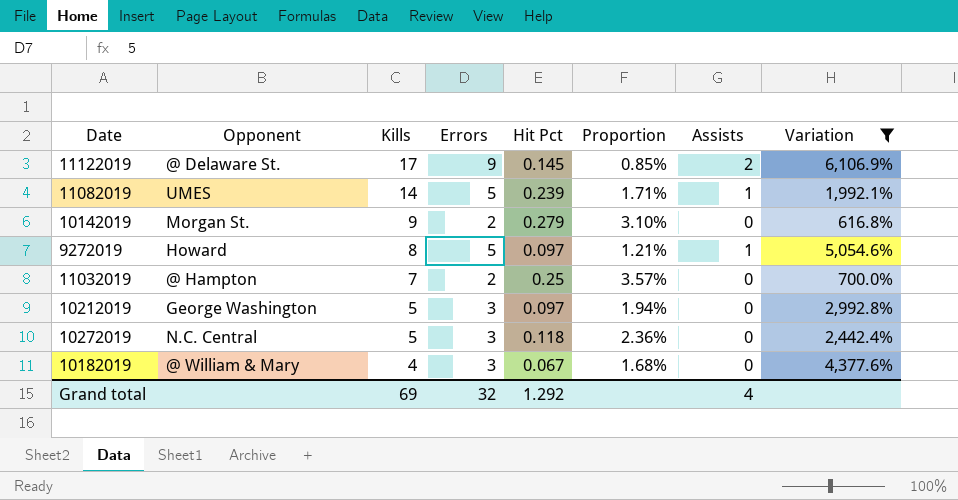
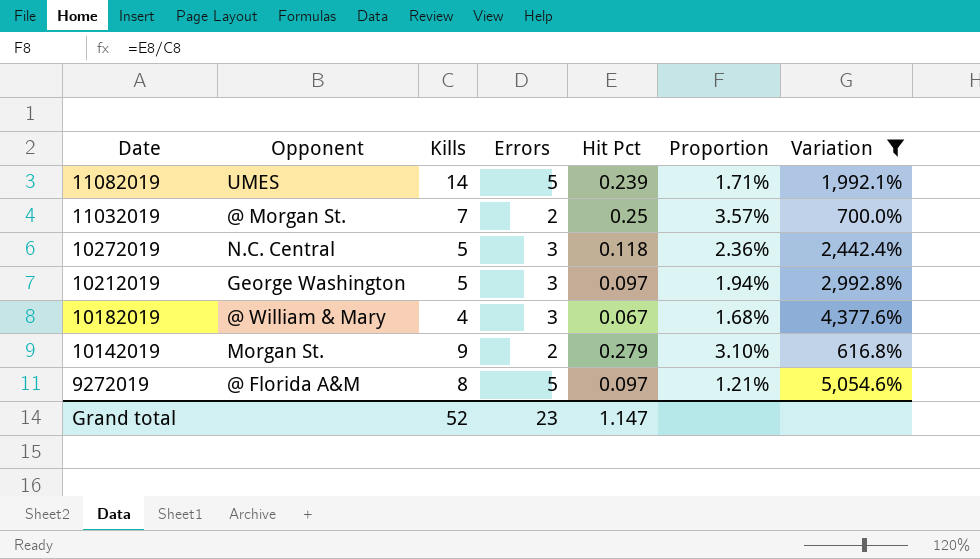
row order: Kills descending -> Date descending
column Assists | position: 7 -> none
row 11122019: @ Delaware St. | 17 | 9 | 0.145 | 0.85% | 2 | 6,106.9% -> none
11032019 | Opponent: @ Hampton -> @ Morgan St.
9272019 | Opponent: Howard -> @ Florida A&M
Grand total | Kills: 69 -> 52
Grand total | Errors: 32 -> 23
Grand total | Hit Pct: 1.292 -> 1.147

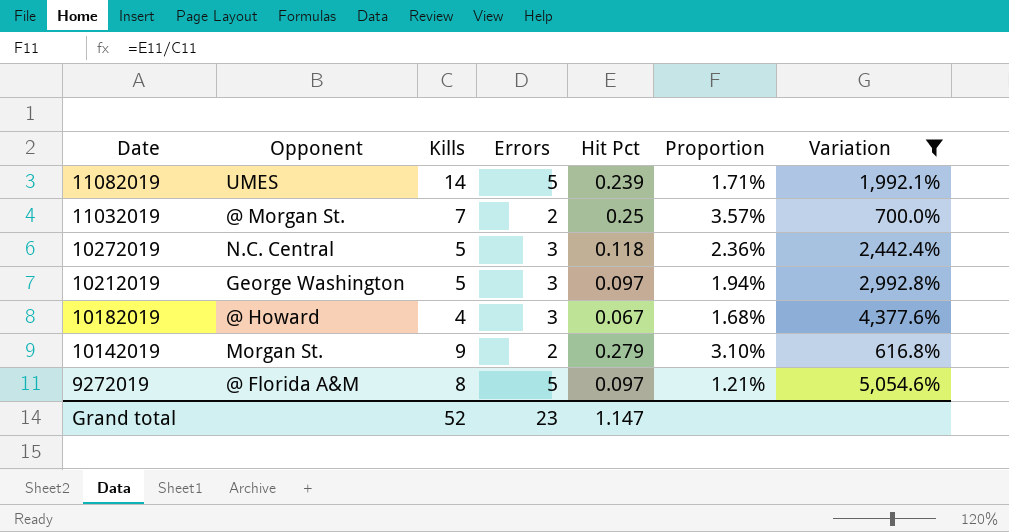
10182019 | Opponent: @ William & Mary -> @ Howard

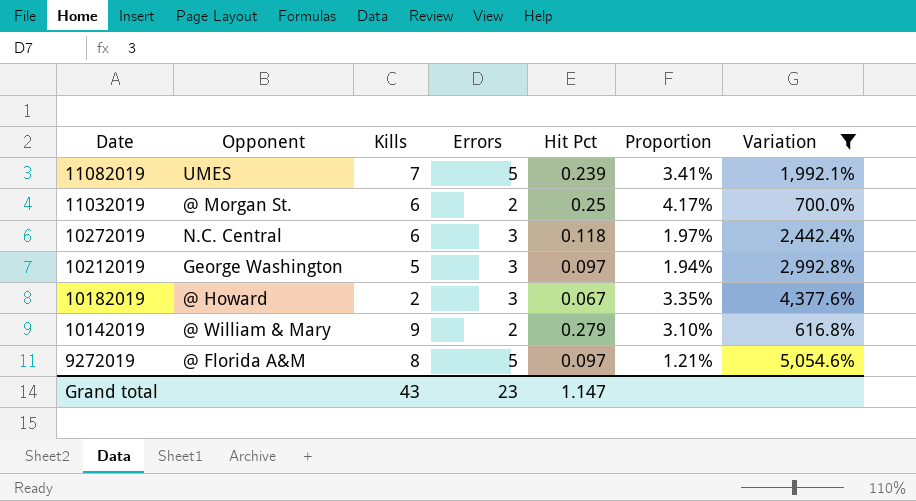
11082019 | Kills: 14 -> 7
11082019 | Proportion: 1.71% -> 3.41%
11032019 | Kills: 7 -> 6
11032019 | Proportion: 3.57% -> 4.17%
10272019 | Kills: 5 -> 6
10272019 | Proportion: 2.36% -> 1.97%
10182019 | Kills: 4 -> 2
10182019 | Proportion: 1.68% -> 3.35%
10142019 | Opponent: Morgan St. -> @ William & Mary
Grand total | Kills: 52 -> 43

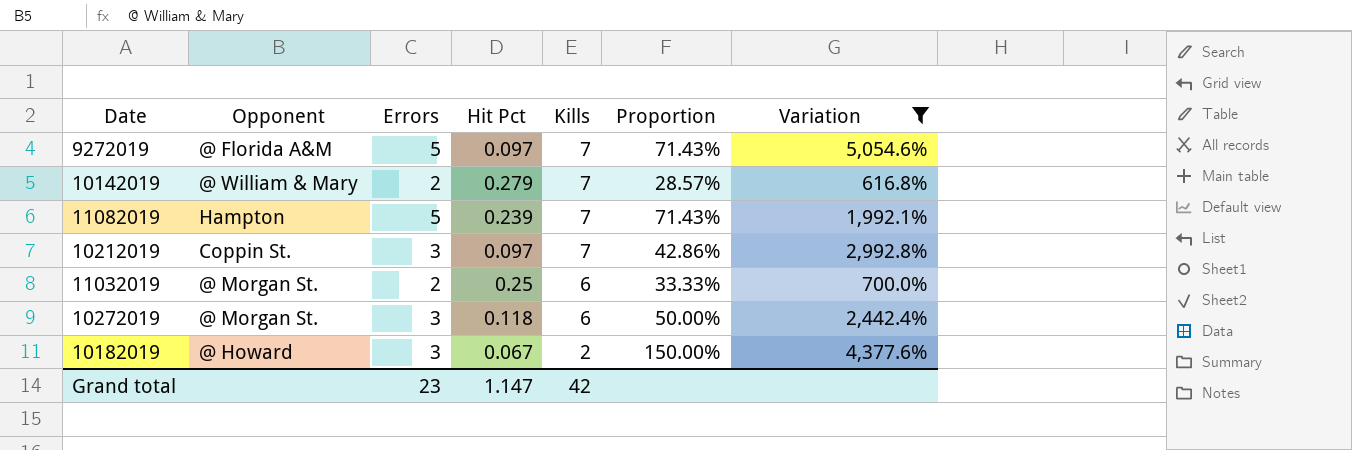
row order: Date descending -> Kills descending
column Kills | position: 3 -> 5
column Proportion | formula: [Hit Pct] / [Kills] -> [Errors] / [Kills]
9272019 | Kills: 8 -> 7
10142019 | Kills: 9 -> 7
11082019 | Opponent: UMES -> Hampton
10212019 | Opponent: George Washington -> Coppin St.
10212019 | Kills: 5 -> 7
10272019 | Opponent: N.C. Central -> @ Morgan St.
Grand total | Kills: 43 -> 42

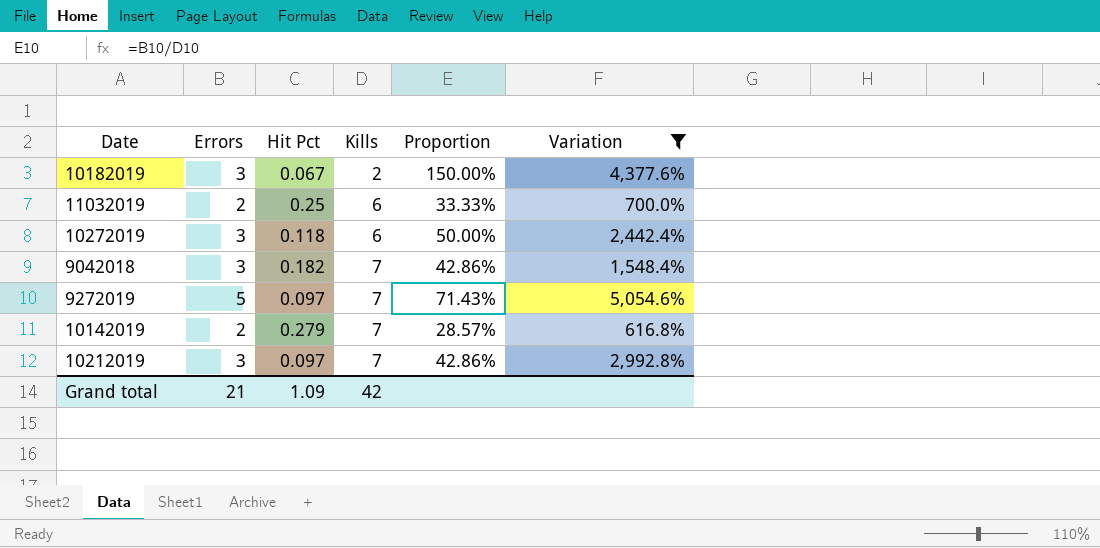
row order: Kills descending -> Kills ascending
column Opponent | position: 2 -> none
row 11082019: Hampton | 5 | 0.239 | 7 | 71.43% | 1,992.1% -> none
row 9042018: none -> 3 | 0.182 | 7 | 42.86% | 1,548.4%
Grand total | Errors: 23 -> 21
Grand total | Hit Pct: 1.147 -> 1.09

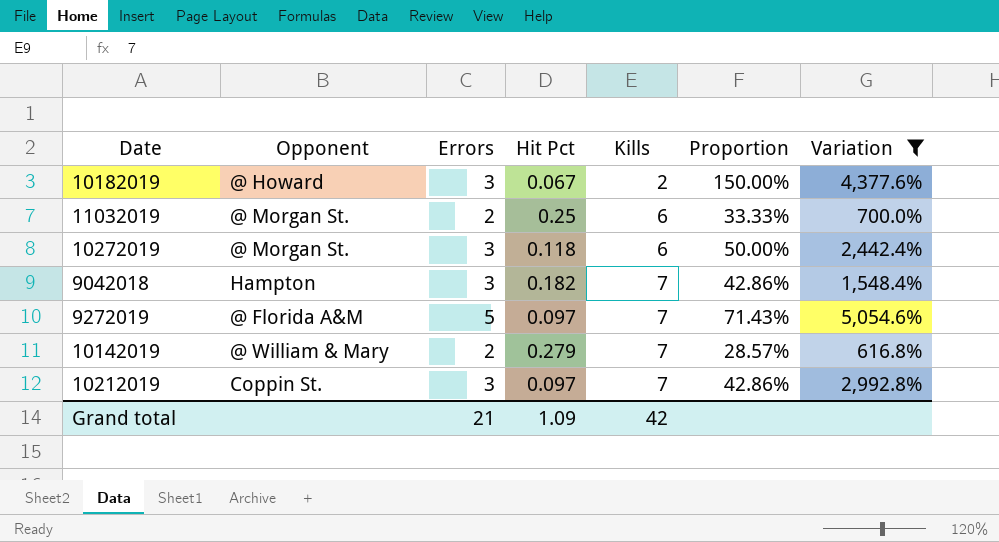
column Opponent | position: none -> 2

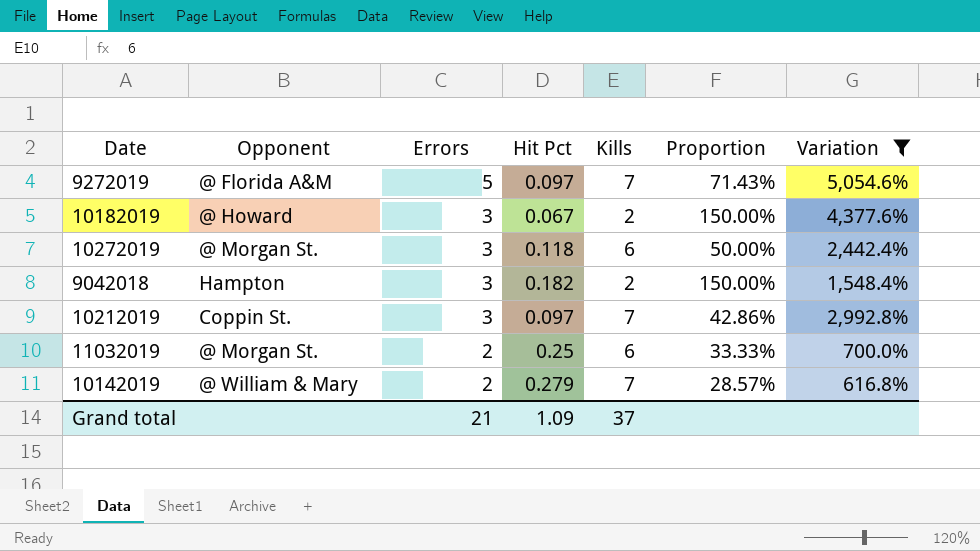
row order: Kills ascending -> Errors descending
9042018 | Kills: 7 -> 2
9042018 | Proportion: 42.86% -> 150.00%
Grand total | Kills: 42 -> 37

